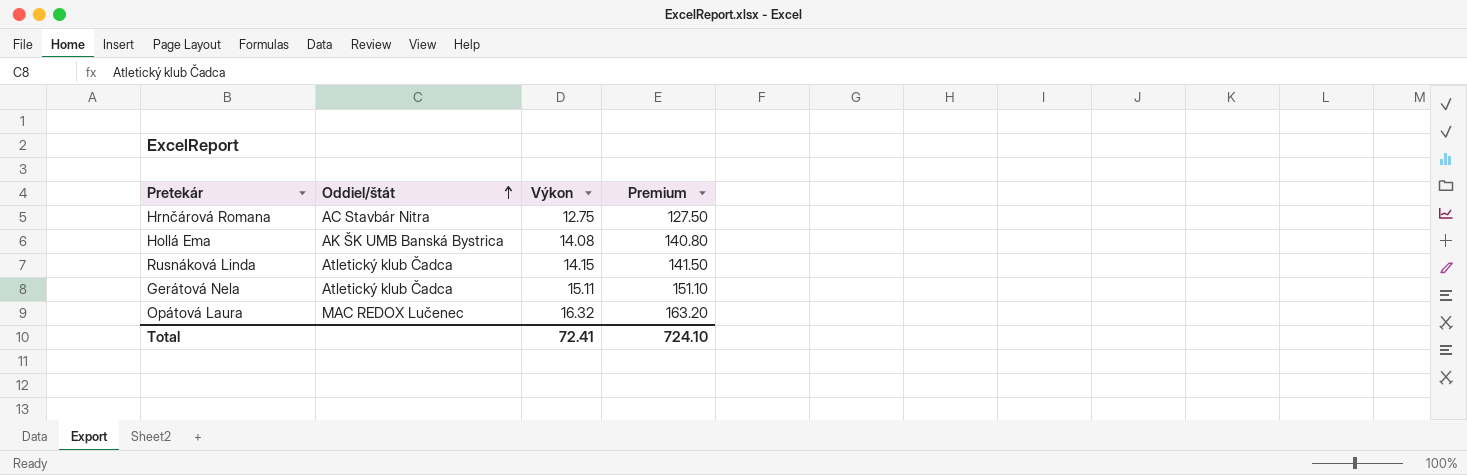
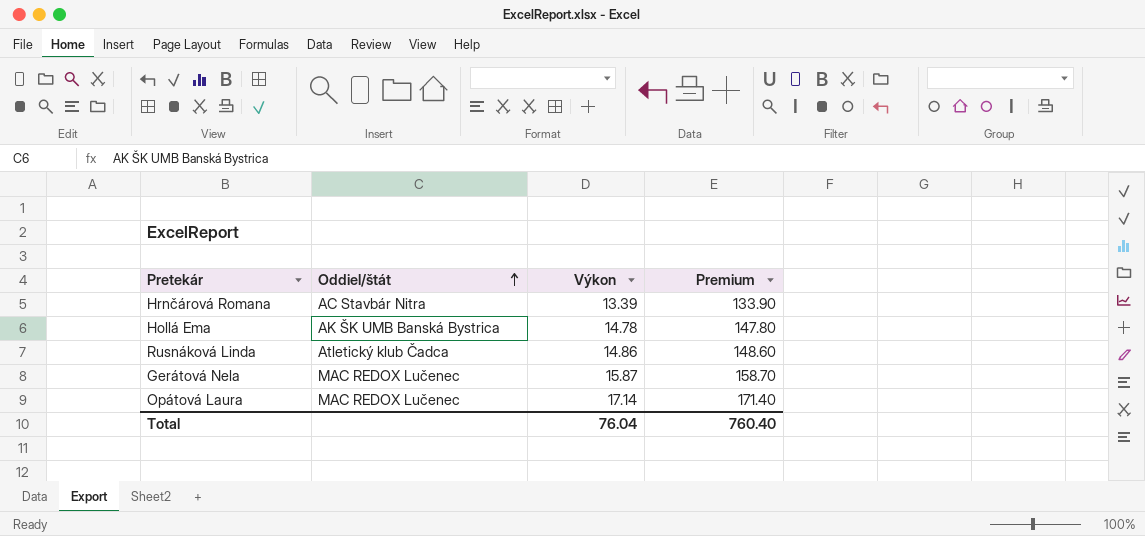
Hrnčárová Romana | Výkon: 12.75 -> 13.39
Hrnčárová Romana | Premium: 127.50 -> 133.90
Hollá Ema | Výkon: 14.08 -> 14.78
Hollá Ema | Premium: 140.80 -> 147.80
Rusnáková Linda | Výkon: 14.15 -> 14.86
Rusnáková Linda | Premium: 141.50 -> 148.60
Gerátová Nela | Oddiel/štát: Atletický klub Čadca -> MAC REDOX Lučenec
Gerátová Nela | Výkon: 15.11 -> 15.87
Gerátová Nela | Premium: 151.10 -> 158.70
Opátová Laura | Výkon: 16.32 -> 17.14
Opátová Laura | Premium: 163.20 -> 171.40
Total | Výkon: 72.41 -> 76.04
Total | Premium: 724.10 -> 760.40

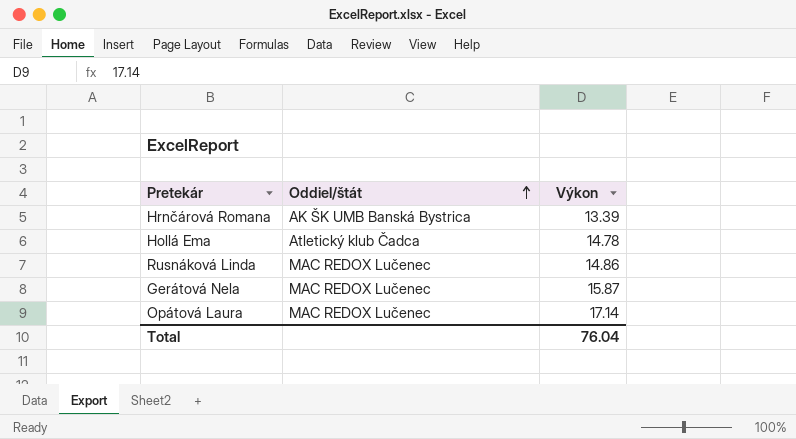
column Premium | formula: [Výkon] * 10 -> none
Hrnčárová Romana | Oddiel/štát: AC Stavbár Nitra -> AK ŠK UMB Banská Bystrica
Hollá Ema | Oddiel/štát: AK ŠK UMB Banská Bystrica -> Atletický klub Čadca
Rusnáková Linda | Oddiel/štát: Atletický klub Čadca -> MAC REDOX Lučenec

